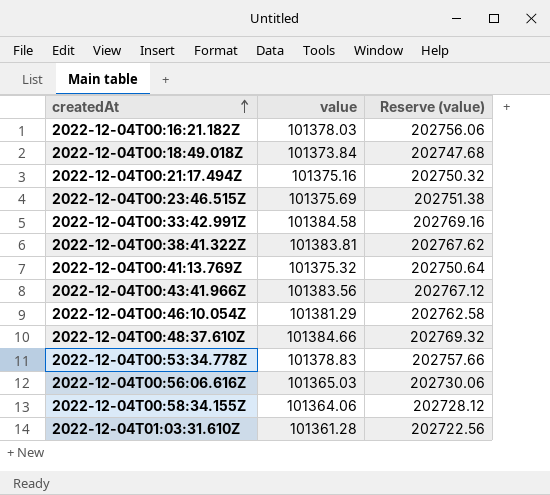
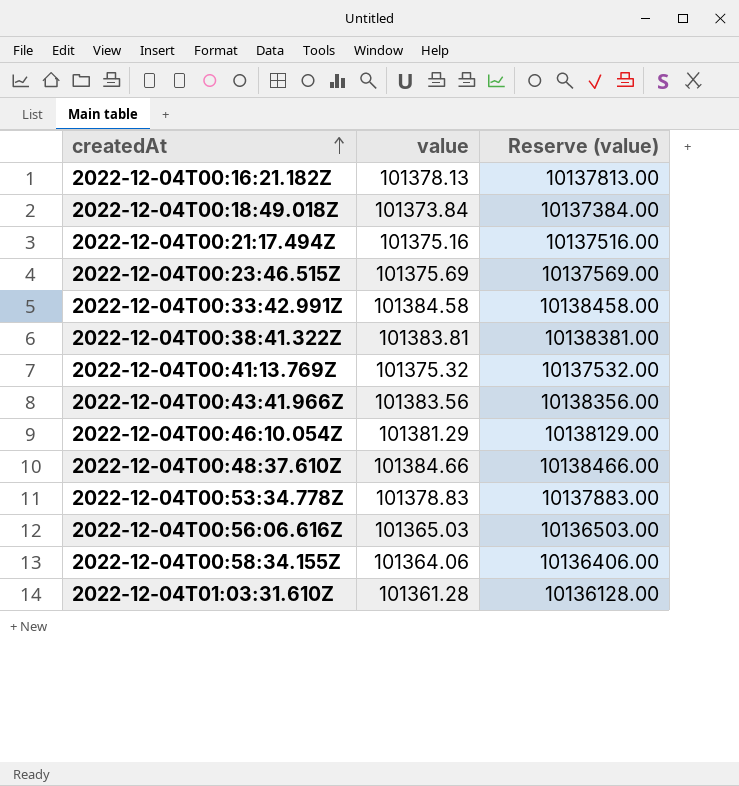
column Reserve (value) | formula: [value] * 2 -> [value] * 100
2022-12-04T00:16:21.182Z | value: 101378.03 -> 101378.13

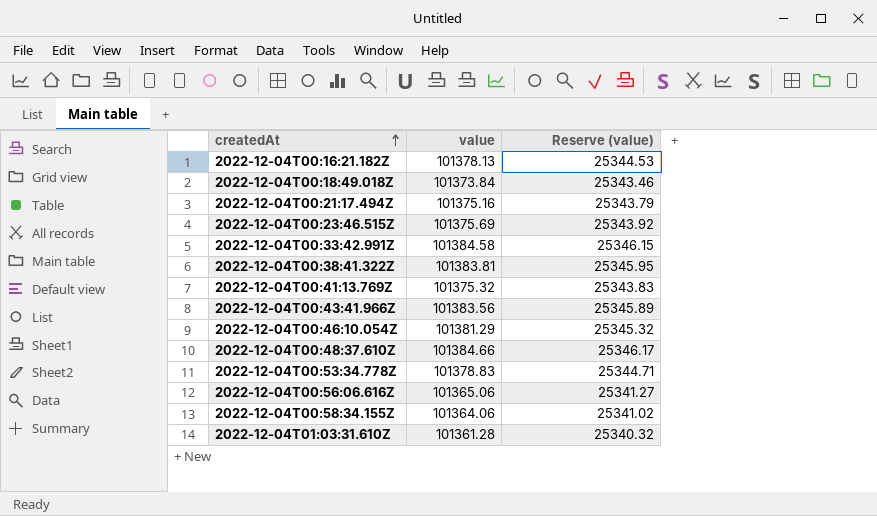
column Reserve (value) | formula: [value] * 100 -> [value] * 0.25
2022-12-04T00:56:06.616Z | value: 101365.03 -> 101365.06

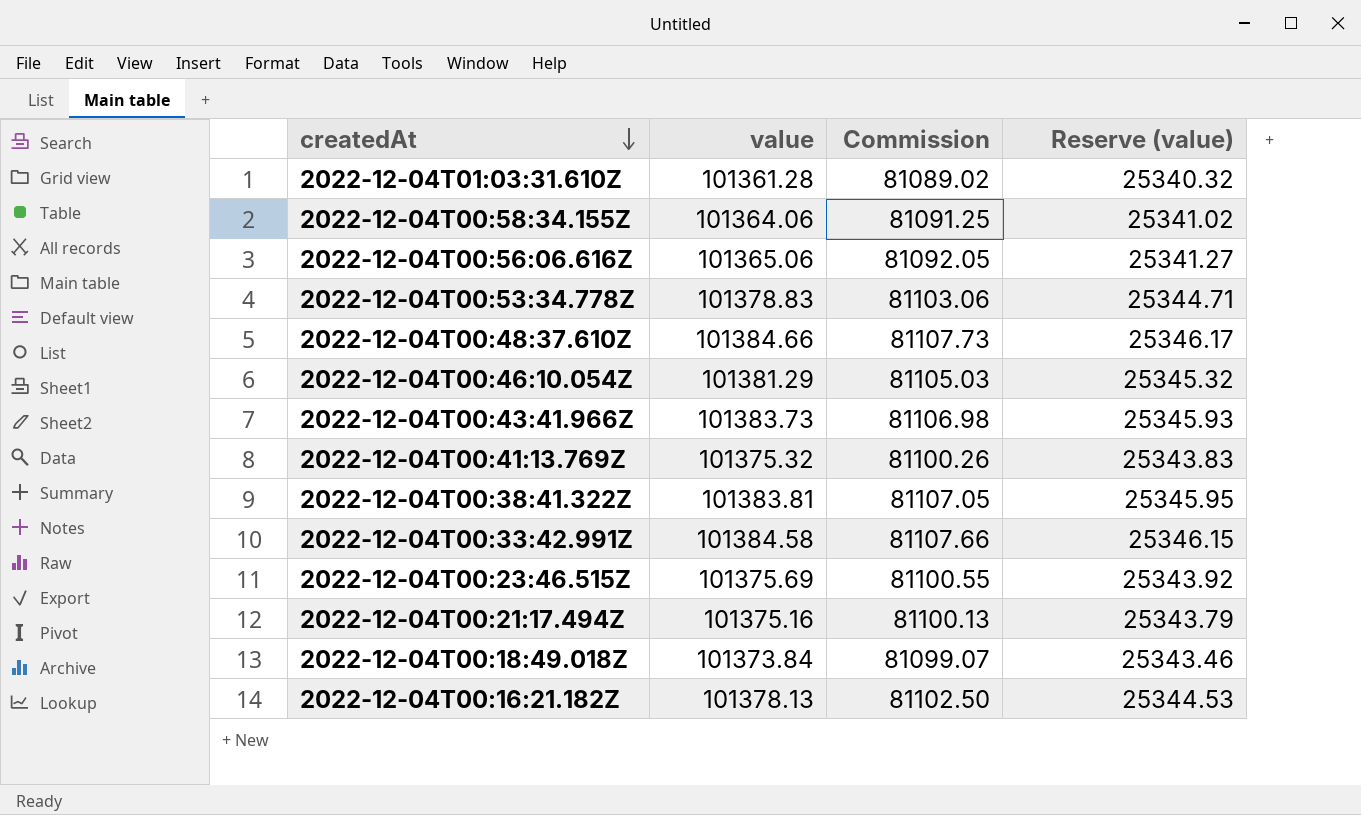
row order: createdAt ascending -> createdAt descending
column Commission | formula: none -> [value] * 0.8
2022-12-04T00:43:41.966Z | value: 101383.56 -> 101383.73
2022-12-04T00:43:41.966Z | Reserve (value): 25345.89 -> 25345.93

